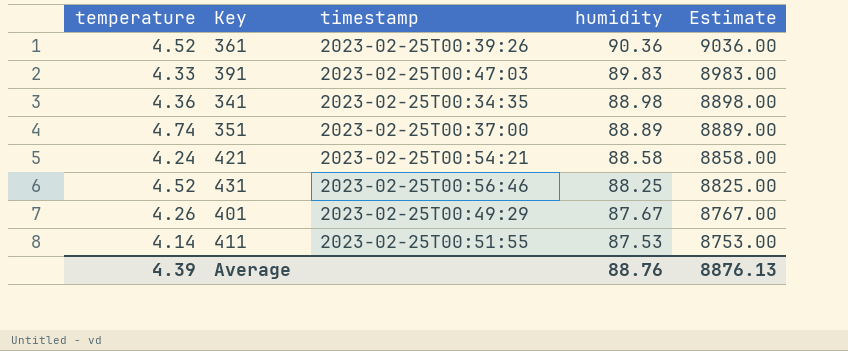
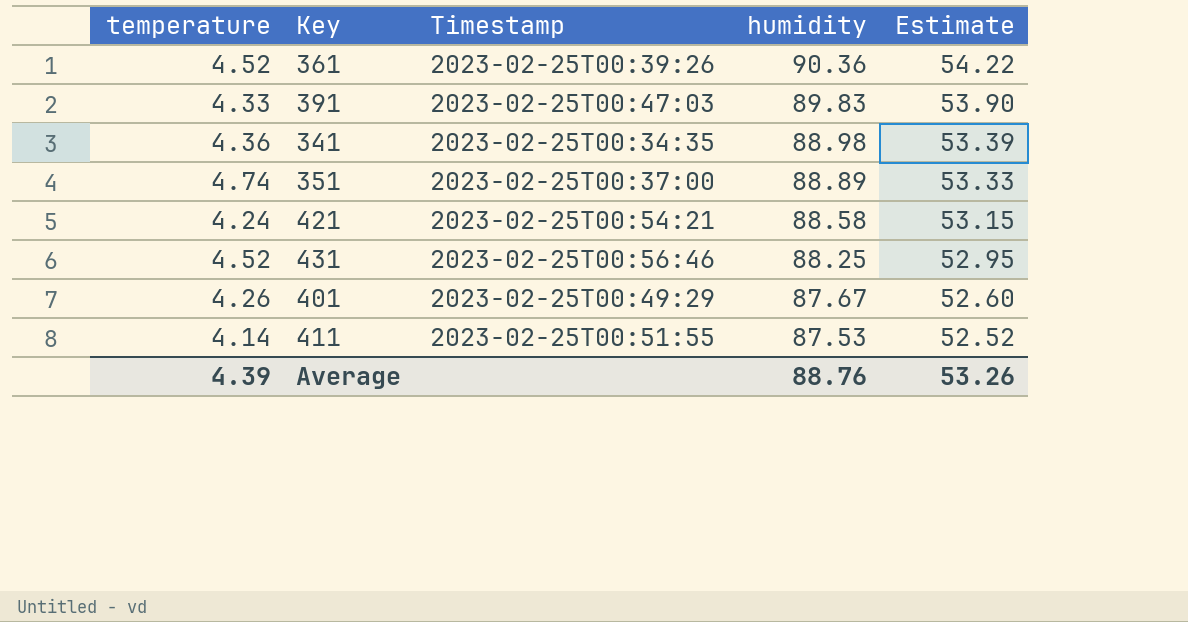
column name: timestamp -> Timestamp
column Estimate | formula: [humidity] * 100 -> [humidity] * 0.6
Average | Estimate: 8876.13 -> 53.26

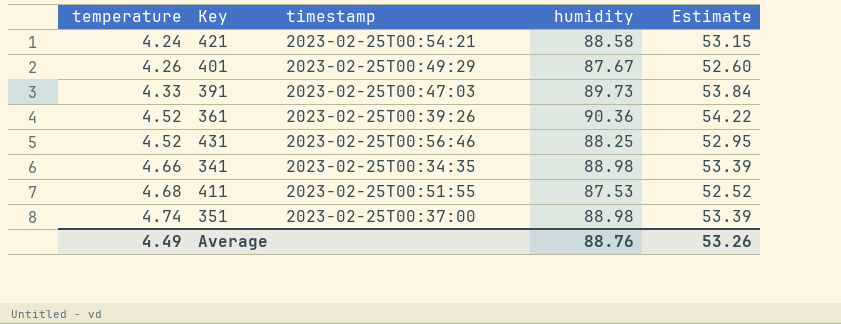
row order: humidity descending -> temperature ascending
column name: Timestamp -> timestamp
391 | humidity: 89.83 -> 89.73
391 | Estimate: 53.90 -> 53.84
341 | temperature: 4.36 -> 4.66
411 | temperature: 4.14 -> 4.68
351 | humidity: 88.89 -> 88.98
351 | Estimate: 53.33 -> 53.39
Average | temperature: 4.39 -> 4.49

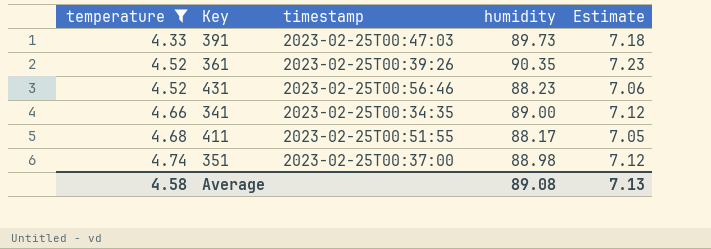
filter: none -> temperature >= 4.33
column Estimate | formula: [humidity] * 0.6 -> [humidity] * 0.08
361 | humidity: 90.36 -> 90.35
431 | humidity: 88.25 -> 88.23
341 | humidity: 88.98 -> 89.00
411 | humidity: 87.53 -> 88.17
Average | temperature: 4.49 -> 4.58
Average | humidity: 88.76 -> 89.08
Average | Estimate: 53.26 -> 7.13

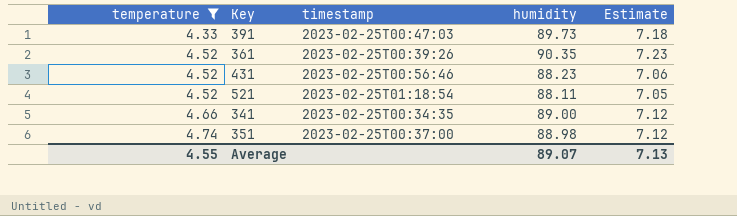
row 411: 4.68 | 2023-02-25T00:51:55 | 88.17 | 7.05 -> none
row 521: none -> 4.52 | 2023-02-25T01:18:54 | 88.11 | 7.05
Average | temperature: 4.58 -> 4.55
Average | humidity: 89.08 -> 89.07

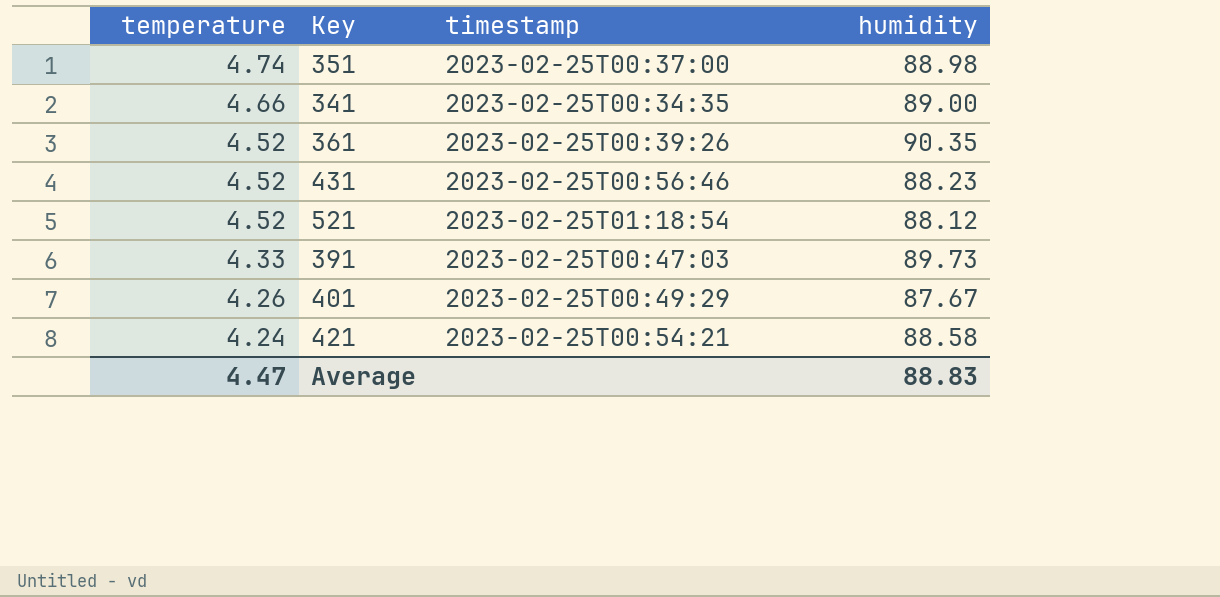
filter: temperature >= 4.33 -> none
row order: temperature ascending -> temperature descending
column Estimate | formula: [humidity] * 0.08 -> none
521 | humidity: 88.11 -> 88.12
Average | temperature: 4.55 -> 4.47
Average | humidity: 89.07 -> 88.83

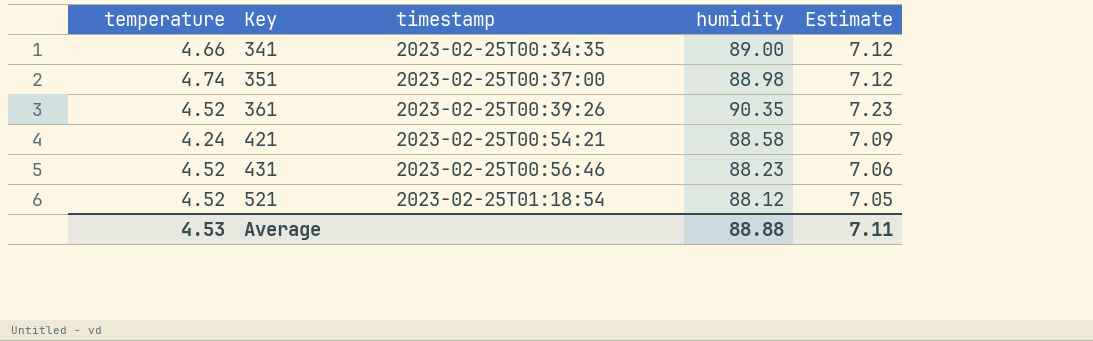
row order: temperature descending -> Key ascending
column Estimate | formula: none -> [humidity] * 0.08
row 391: 4.33 | 2023-02-25T00:47:03 | 89.73 -> none
row 401: 4.26 | 2023-02-25T00:49:29 | 87.67 -> none
Average | temperature: 4.47 -> 4.53
Average | humidity: 88.83 -> 88.88

